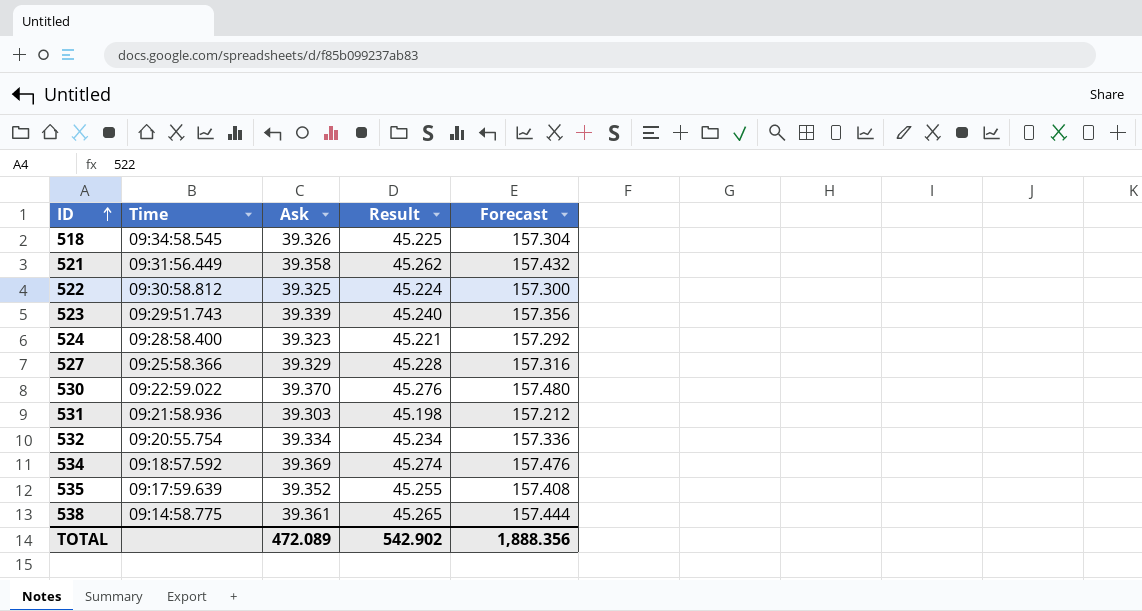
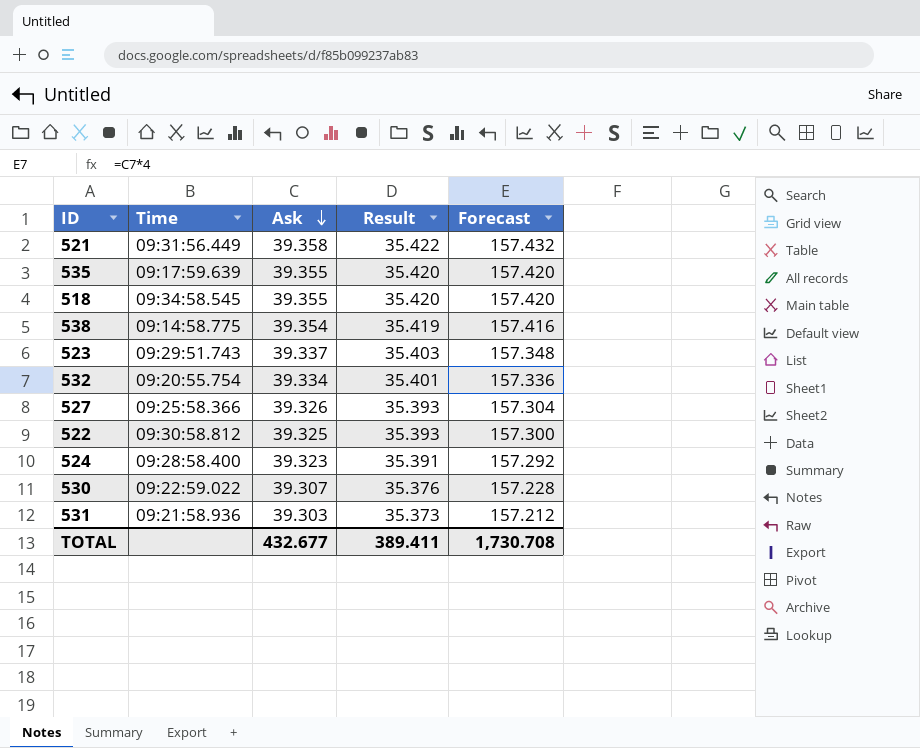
row order: ID ascending -> Ask descending
column Result | formula: [Ask] * 1.15 -> [Ask] * 0.9
row 534: 09:18:57.592 | 39.369 | 45.274 | 157.476 -> none
535 | Ask: 39.352 -> 39.355
535 | Forecast: 157.408 -> 157.420
518 | Ask: 39.326 -> 39.355
518 | Forecast: 157.304 -> 157.420
538 | Ask: 39.361 -> 39.354
538 | Forecast: 157.444 -> 157.416
523 | Ask: 39.339 -> 39.337
523 | Forecast: 157.356 -> 157.348
527 | Ask: 39.329 -> 39.326
527 | Forecast: 157.316 -> 157.304
530 | Ask: 39.370 -> 39.307
530 | Forecast: 157.480 -> 157.228
TOTAL | Ask: 472.089 -> 432.677
TOTAL | Result: 542.902 -> 389.411
TOTAL | Forecast: 1,888.356 -> 1,730.708

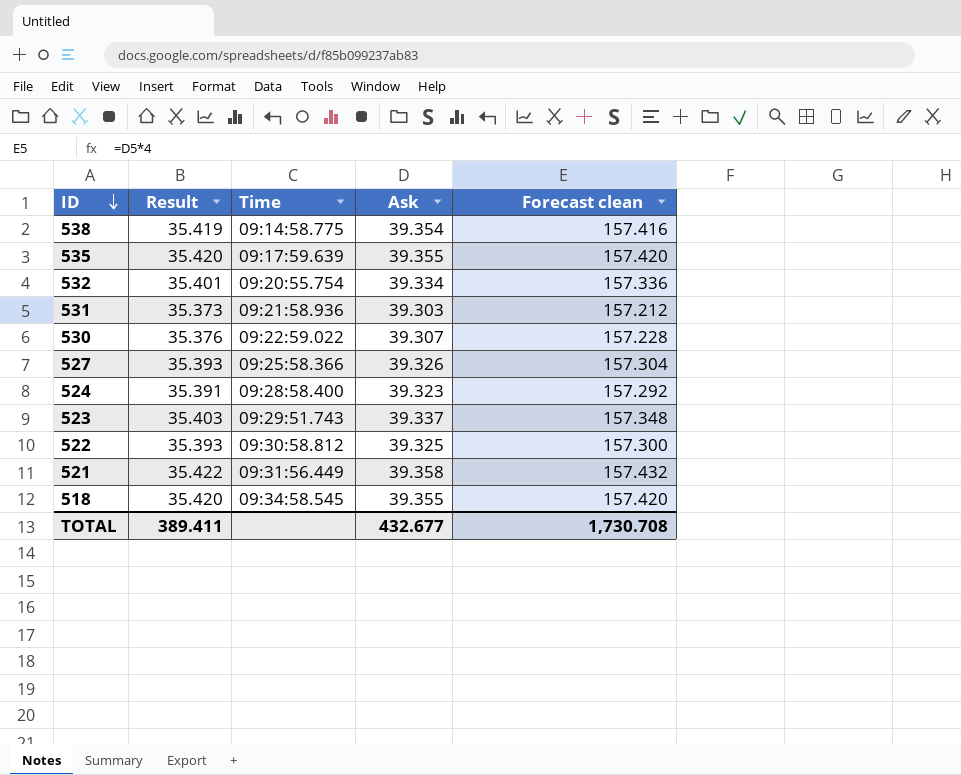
row order: Ask descending -> ID descending
column Result | position: 4 -> 2
column name: Forecast -> Forecast clean

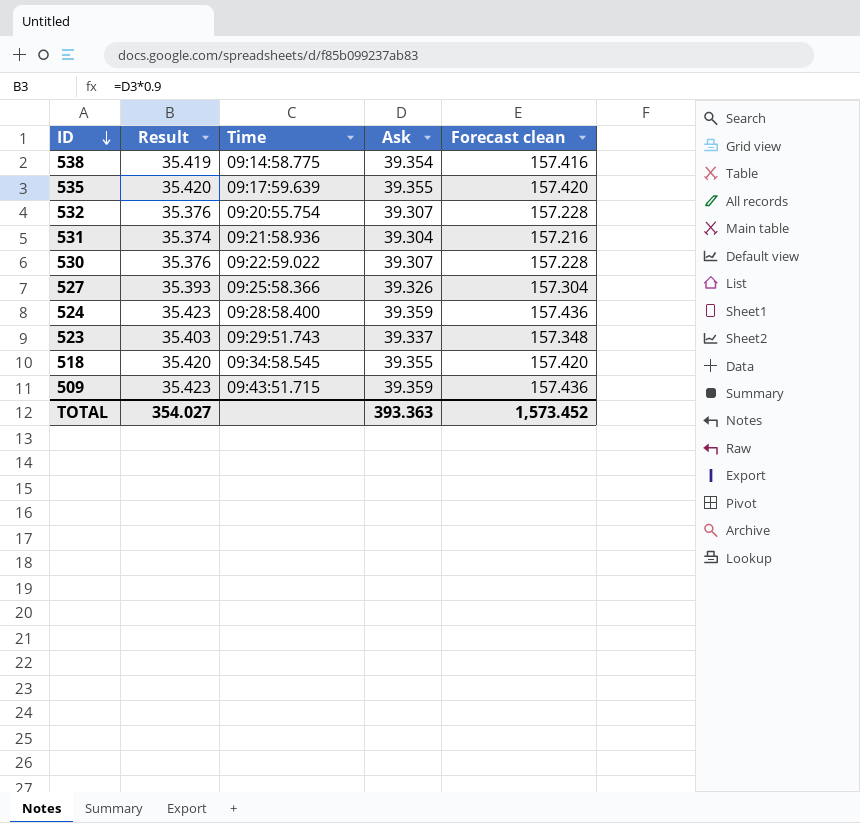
row 522: 35.393 | 09:30:58.812 | 39.325 | 157.300 -> none
row 521: 35.422 | 09:31:56.449 | 39.358 | 157.432 -> none
532 | Result: 35.401 -> 35.376
532 | Ask: 39.334 -> 39.307
532 | Forecast clean: 157.336 -> 157.228
531 | Result: 35.373 -> 35.374
531 | Ask: 39.303 -> 39.304
531 | Forecast clean: 157.212 -> 157.216
524 | Result: 35.391 -> 35.423
524 | Ask: 39.323 -> 39.359
524 | Forecast clean: 157.292 -> 157.436
row 509: none -> 35.423 | 09:43:51.715 | 39.359 | 157.436
TOTAL | Result: 389.411 -> 354.027
TOTAL | Ask: 432.677 -> 393.363
TOTAL | Forecast clean: 1,730.708 -> 1,573.452

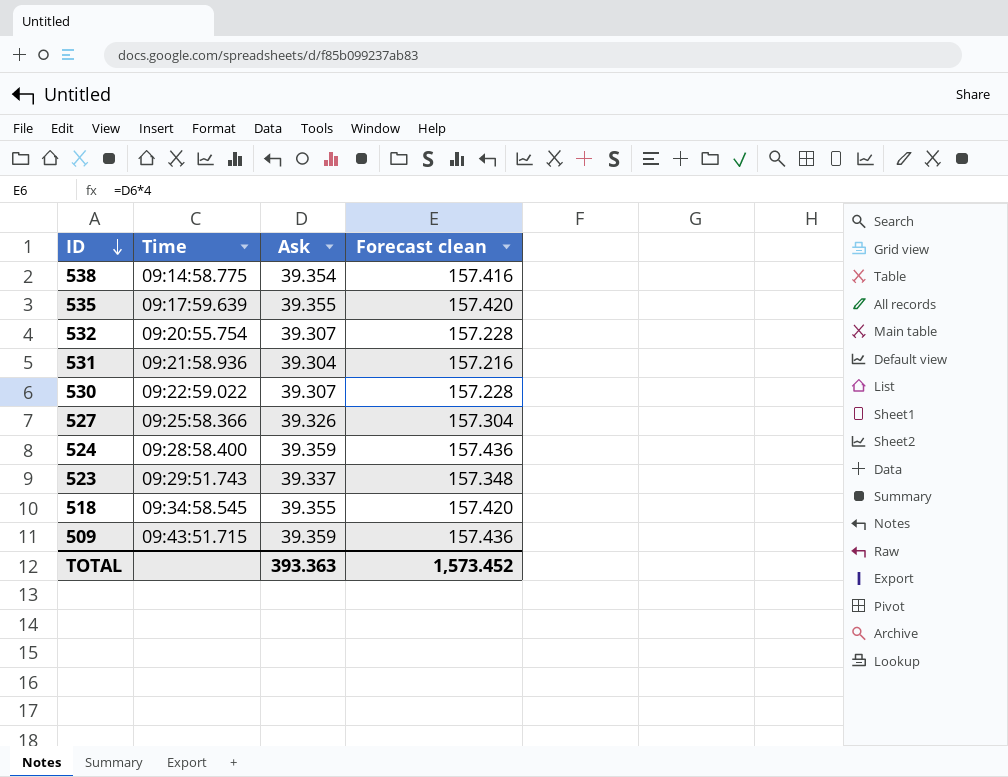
column Result | formula: [Ask] * 0.9 -> none

